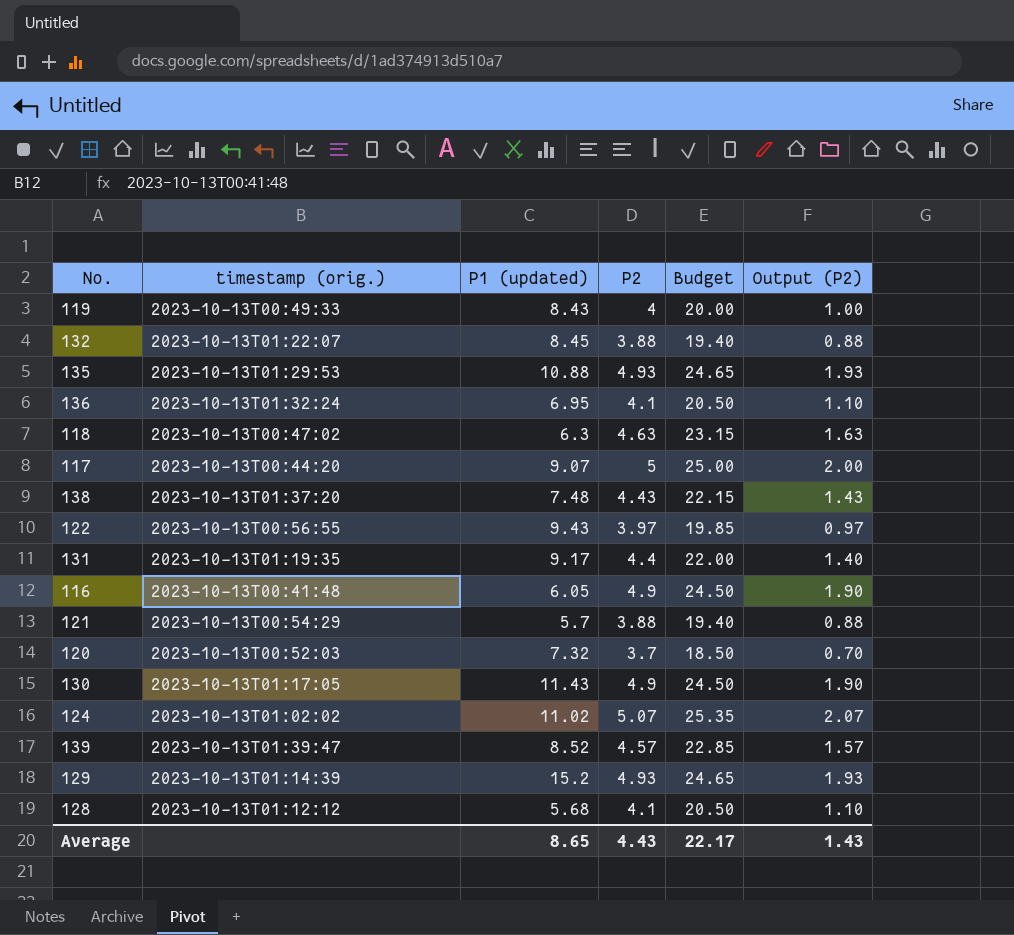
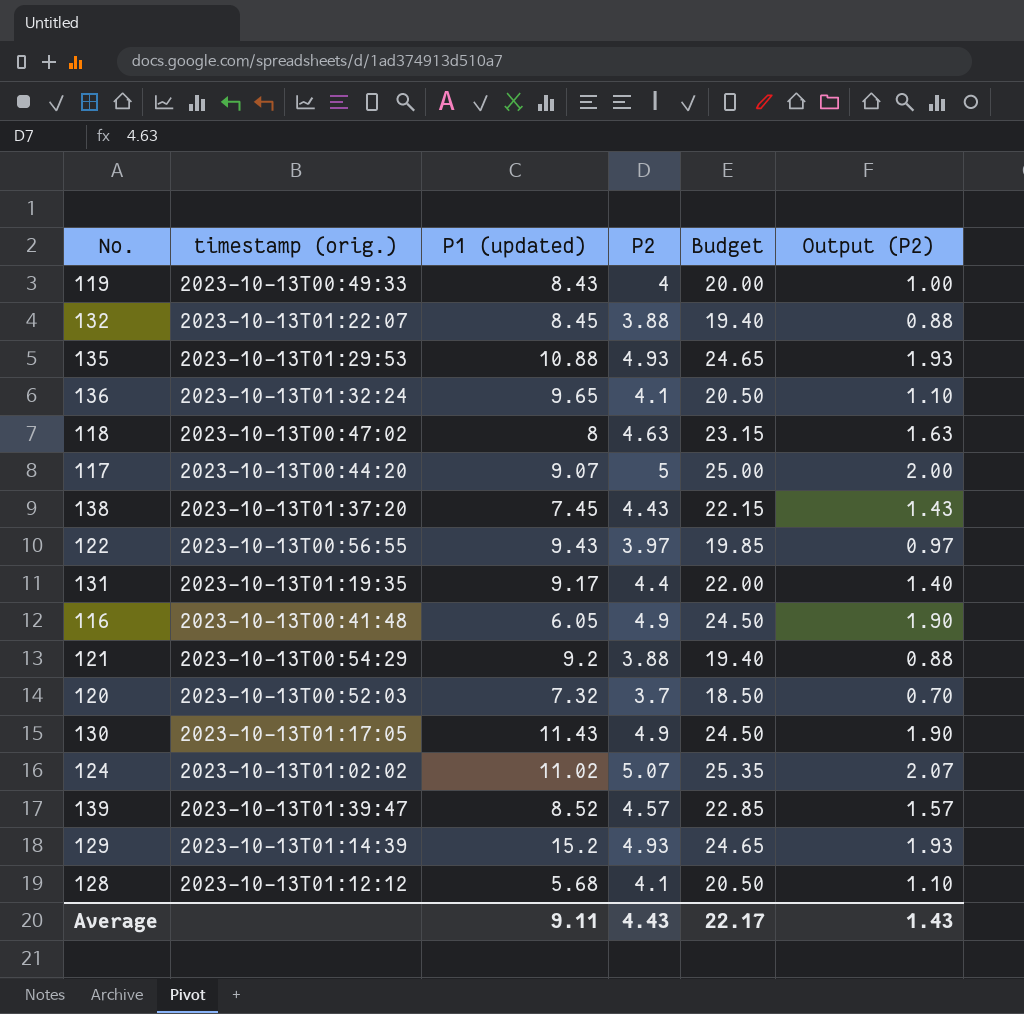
136 | P1 (updated): 6.95 -> 9.65
118 | P1 (updated): 6.3 -> 8
138 | P1 (updated): 7.48 -> 7.45
121 | P1 (updated): 5.7 -> 9.2
Average | P1 (updated): 8.65 -> 9.11

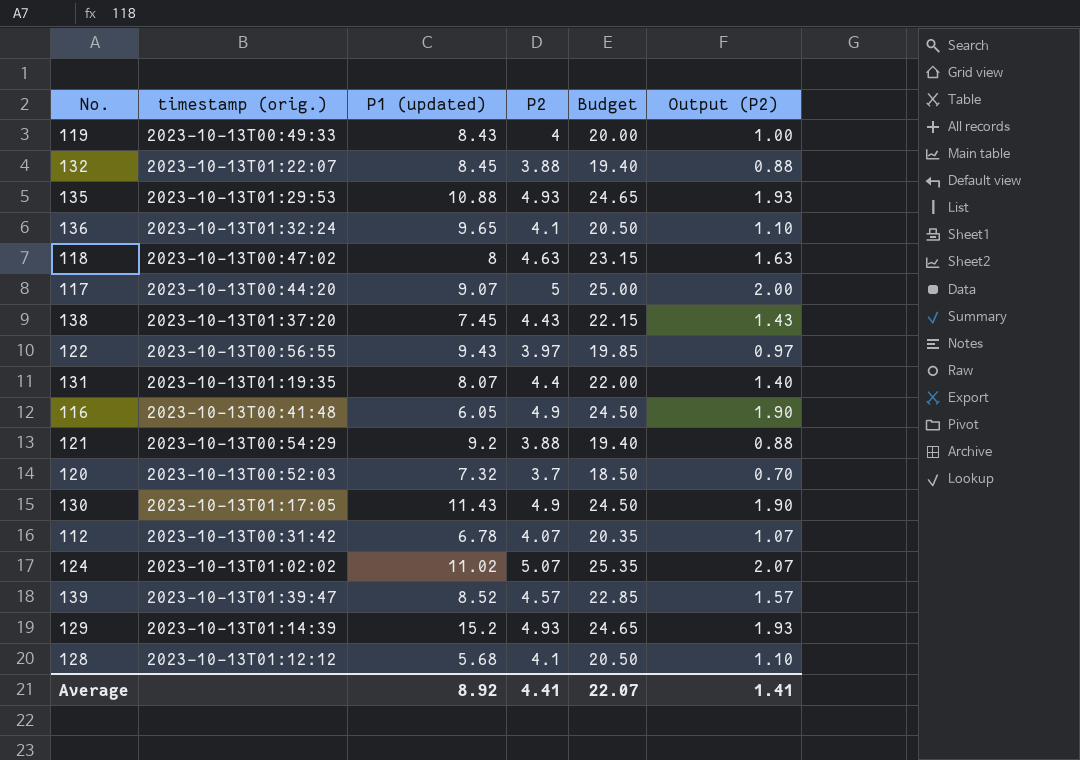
131 | P1 (updated): 9.17 -> 8.07
row 112: none -> 2023-10-13T00:31:42 | 6.78 | 4.07 | 20.35 | 1.07
Average | P1 (updated): 9.11 -> 8.92
Average | P2: 4.43 -> 4.41
Average | Budget: 22.17 -> 22.07
Average | Output (P2): 1.43 -> 1.41

